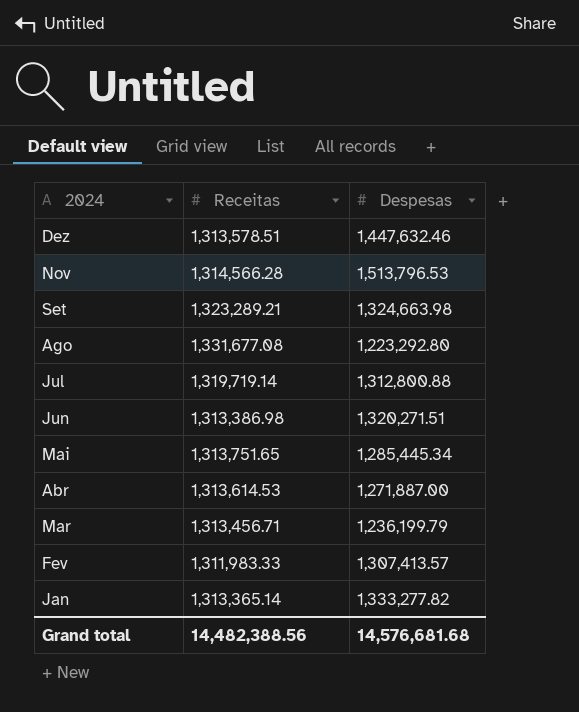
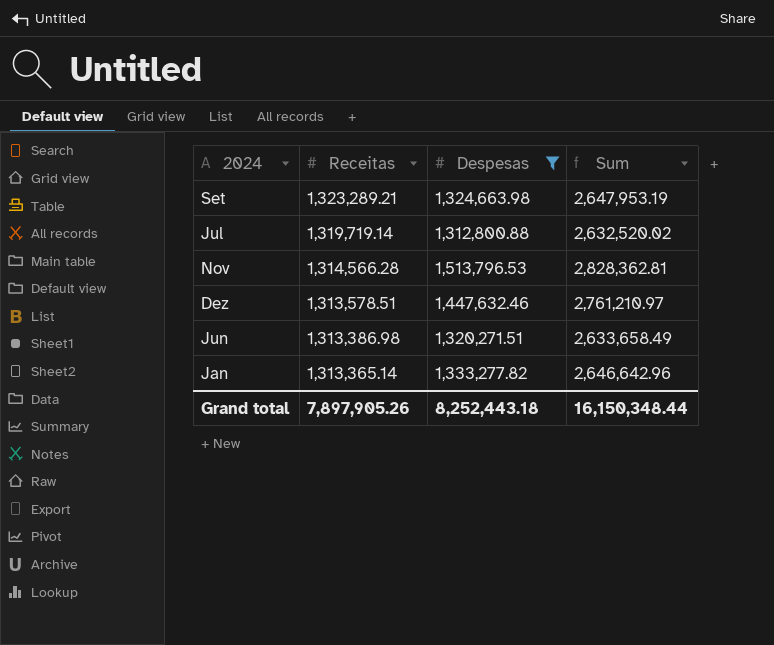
filter: none -> Despesas >= 1,312,800.88
row order: 2024 descending -> Receitas descending
column Sum | formula: none -> [Receitas] + [Despesas]
Grand total | Receitas: 14,482,388.56 -> 7,897,905.26
Grand total | Despesas: 14,576,681.68 -> 8,252,443.18

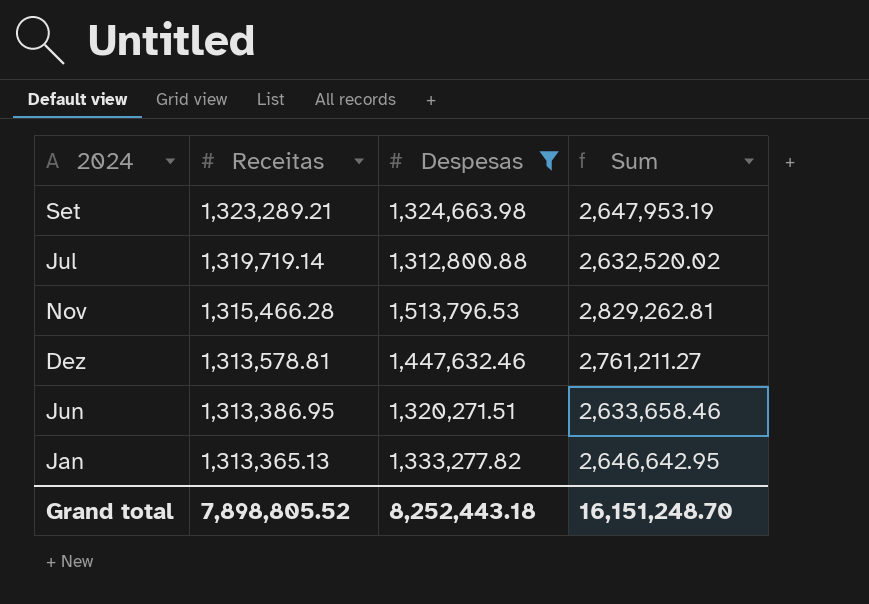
Nov | Receitas: 1,314,566.28 -> 1,315,466.28
Nov | Sum: 2,828,362.81 -> 2,829,262.81
Dez | Receitas: 1,313,578.51 -> 1,313,578.81
Dez | Sum: 2,761,210.97 -> 2,761,211.27
Jun | Receitas: 1,313,386.98 -> 1,313,386.95
Jun | Sum: 2,633,658.49 -> 2,633,658.46
Jan | Receitas: 1,313,365.14 -> 1,313,365.13
Jan | Sum: 2,646,642.96 -> 2,646,642.95
Grand total | Receitas: 7,897,905.26 -> 7,898,805.52
Grand total | Sum: 16,150,348.44 -> 16,151,248.70

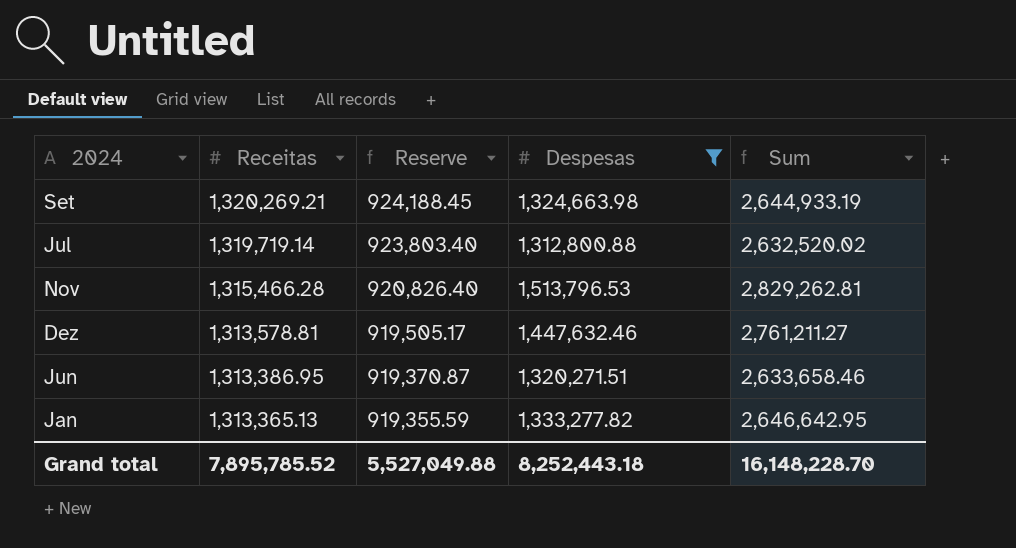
column Reserve | formula: none -> [Receitas] * 0.7
Set | Receitas: 1,323,289.21 -> 1,320,269.21
Set | Sum: 2,647,953.19 -> 2,644,933.19
Grand total | Receitas: 7,898,805.52 -> 7,895,785.52
Grand total | Sum: 16,151,248.70 -> 16,148,228.70

